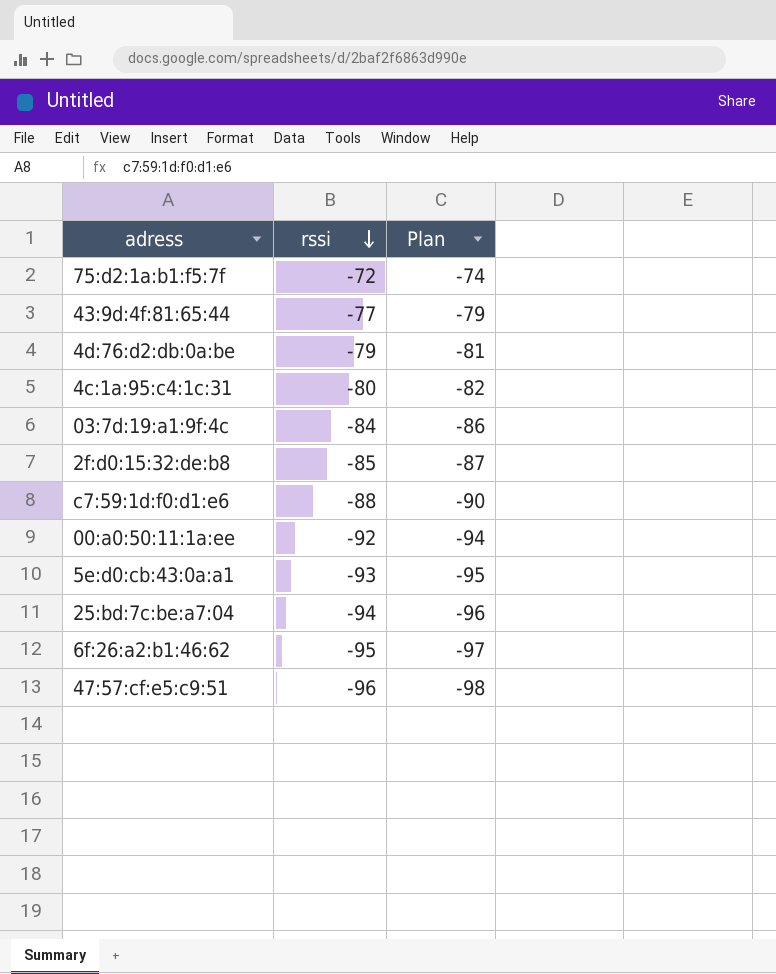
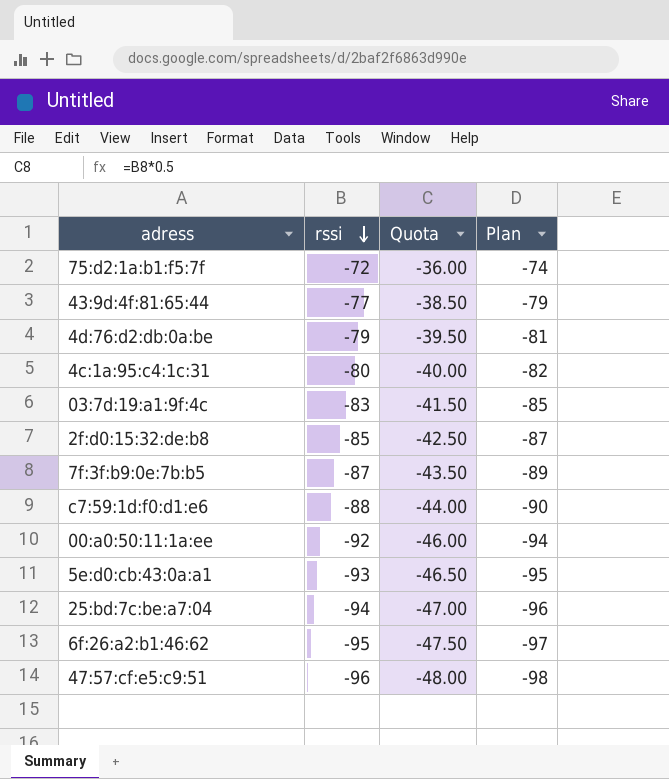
column Quota | formula: none -> [rssi] * 0.5
03:7d:19:a1:9f:4c | rssi: -84 -> -83
03:7d:19:a1:9f:4c | Plan: -86 -> -85
row 7f:3f:b9:0e:7b:b5: none -> -87 | -43.50 | -89

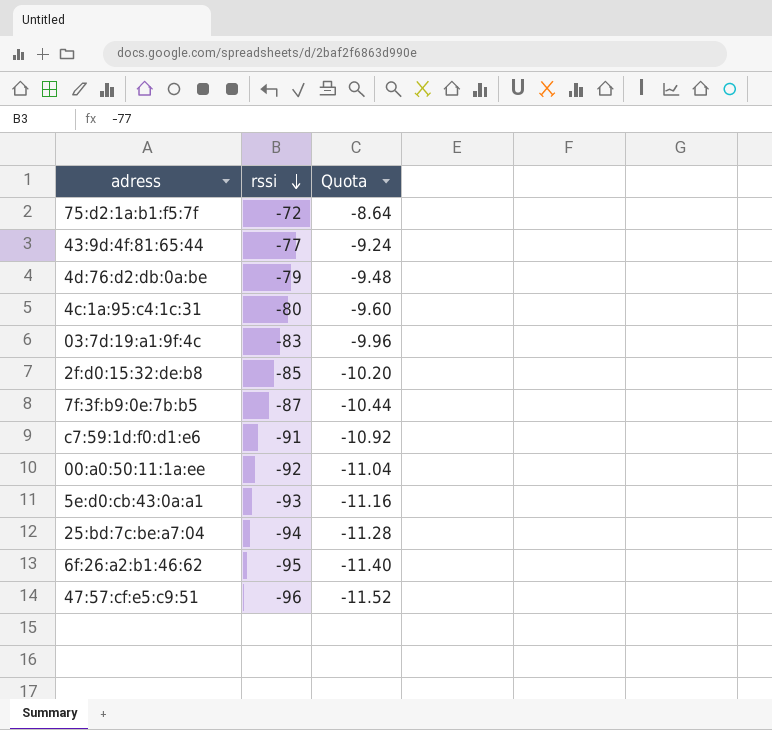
column Plan | formula: [rssi] - 2 -> none
column Quota | formula: [rssi] * 0.5 -> [rssi] * 0.12
c7:59:1d:f0:d1:e6 | rssi: -88 -> -91

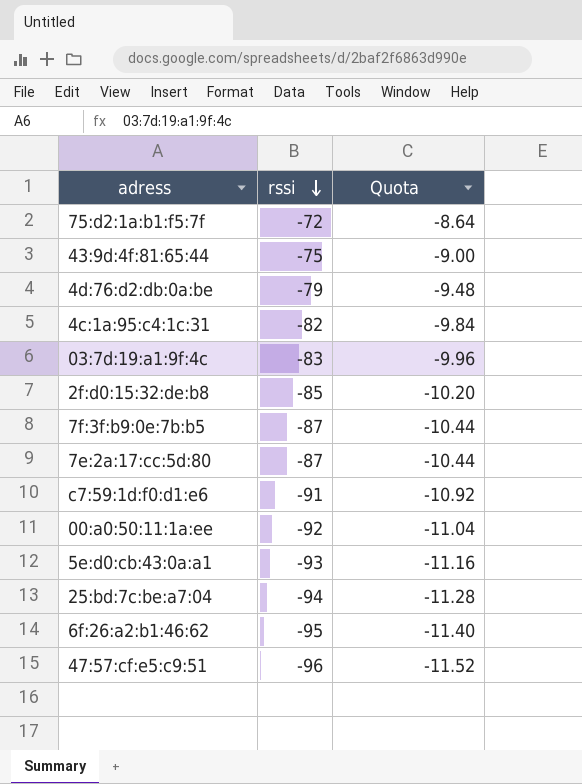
43:9d:4f:81:65:44 | rssi: -77 -> -75
43:9d:4f:81:65:44 | Quota: -9.24 -> -9.00
4c:1a:95:c4:1c:31 | rssi: -80 -> -82
4c:1a:95:c4:1c:31 | Quota: -9.60 -> -9.84
row 7e:2a:17:cc:5d:80: none -> -87 | -10.44

